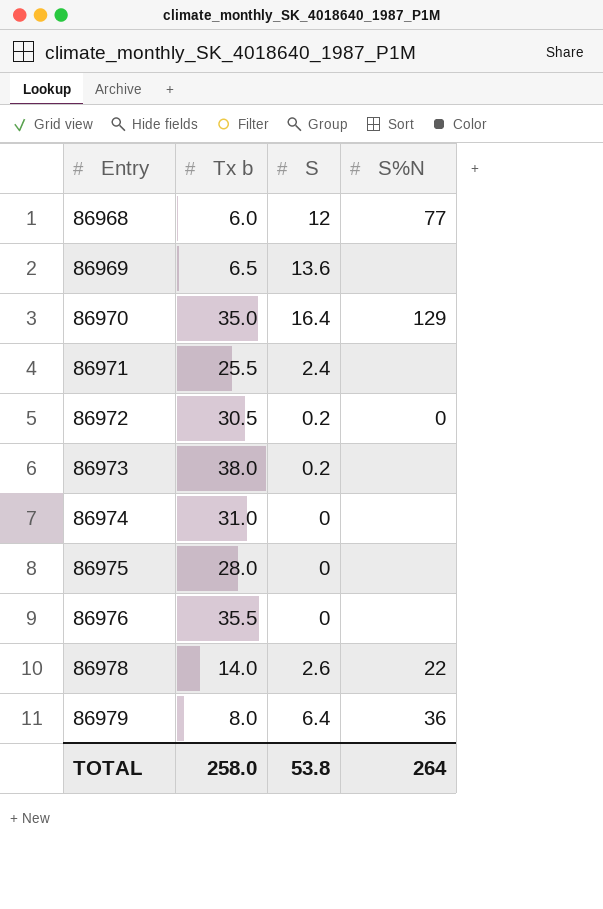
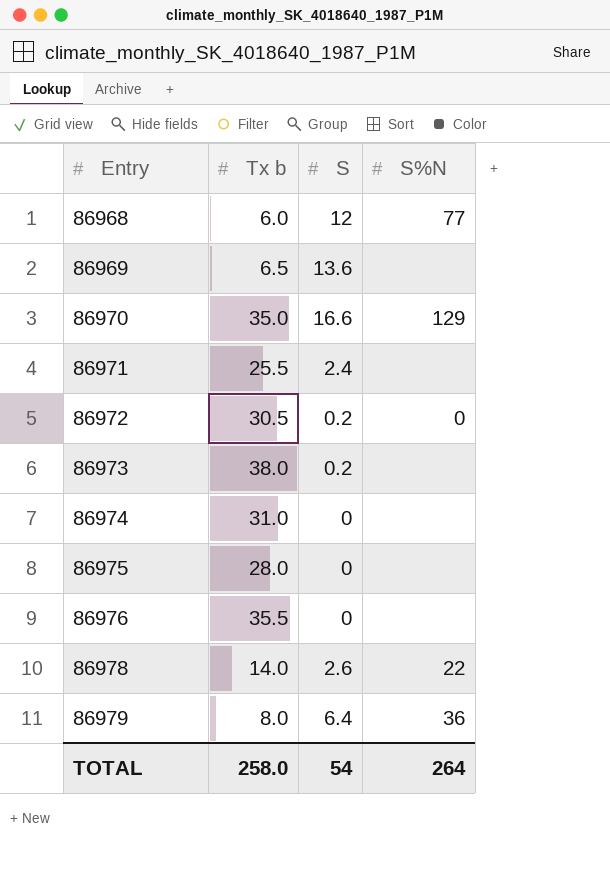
86970 | S: 16.4 -> 16.6
TOTAL | S: 53.8 -> 54

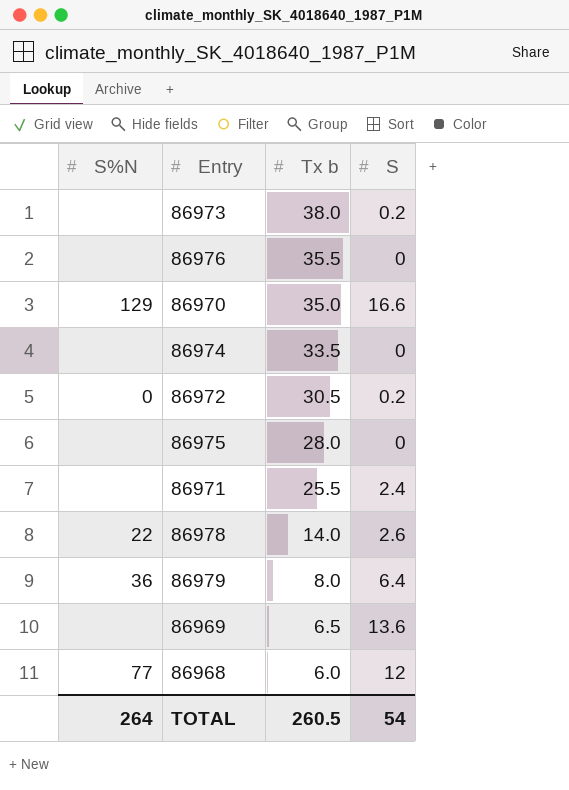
row order: Entry ascending -> Tx b descending
column S%N | position: 4 -> 1
86974 | Tx b: 31.0 -> 33.5
TOTAL | Tx b: 258.0 -> 260.5

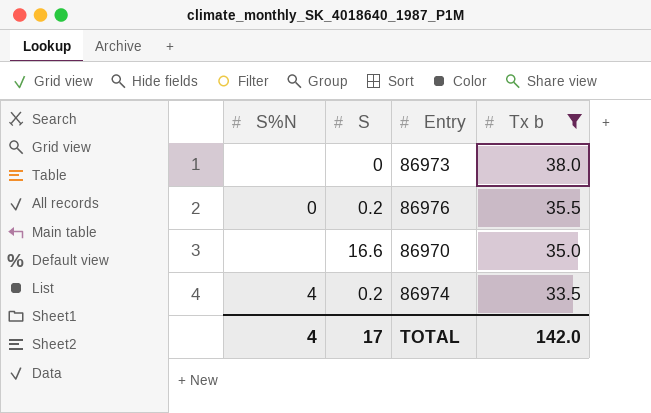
filter: none -> Tx b >= 33.5
column S | position: 4 -> 2
86973 | S: 0.2 -> 0
86976 | S%N: none -> 0
86976 | S: 0 -> 0.2
86970 | S%N: 129 -> none
86974 | S%N: none -> 4
86974 | S: 0 -> 0.2
TOTAL | S%N: 264 -> 4
TOTAL | S: 54 -> 17
TOTAL | Tx b: 260.5 -> 142.0

